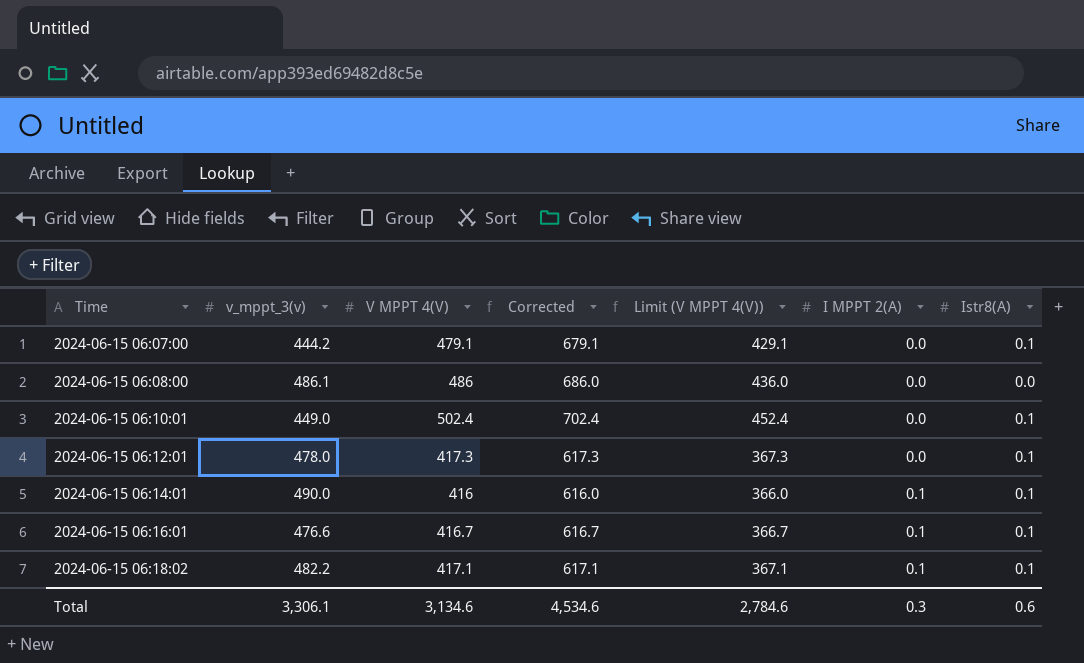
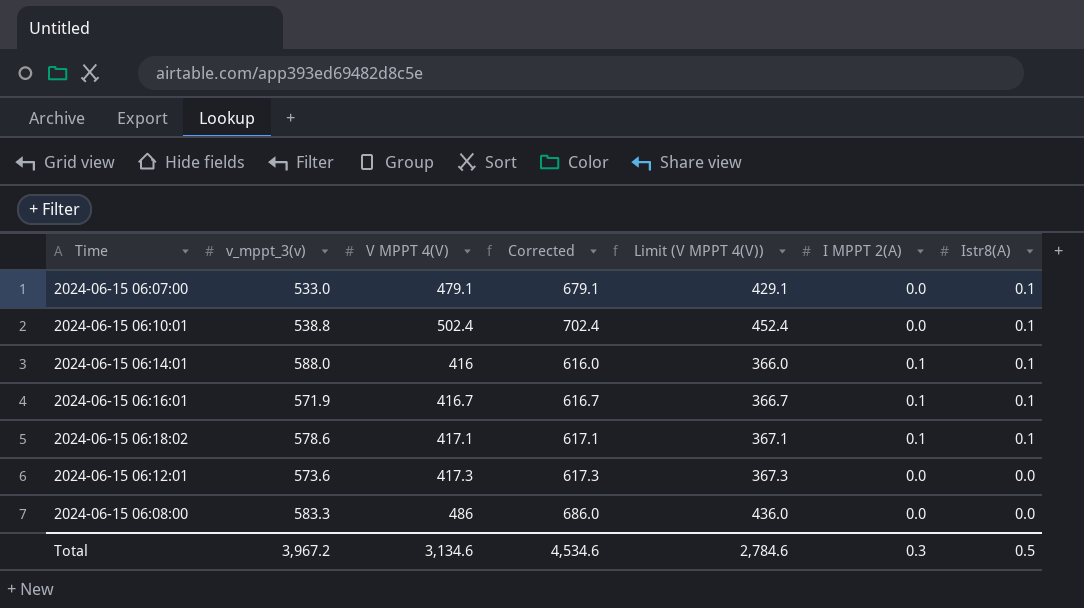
row order: Time ascending -> Istr8(A) descending
2024-06-15 06:07:00 | v_mppt_3(v): 444.2 -> 533.0
2024-06-15 06:10:01 | v_mppt_3(v): 449.0 -> 538.8
2024-06-15 06:14:01 | v_mppt_3(v): 490.0 -> 588.0
2024-06-15 06:16:01 | v_mppt_3(v): 476.6 -> 571.9
2024-06-15 06:18:02 | v_mppt_3(v): 482.2 -> 578.6
2024-06-15 06:12:01 | v_mppt_3(v): 478.0 -> 573.6
2024-06-15 06:12:01 | Istr8(A): 0.1 -> 0.0
2024-06-15 06:08:00 | v_mppt_3(v): 486.1 -> 583.3
Total | v_mppt_3(v): 3,306.1 -> 3,967.2
Total | Istr8(A): 0.6 -> 0.5

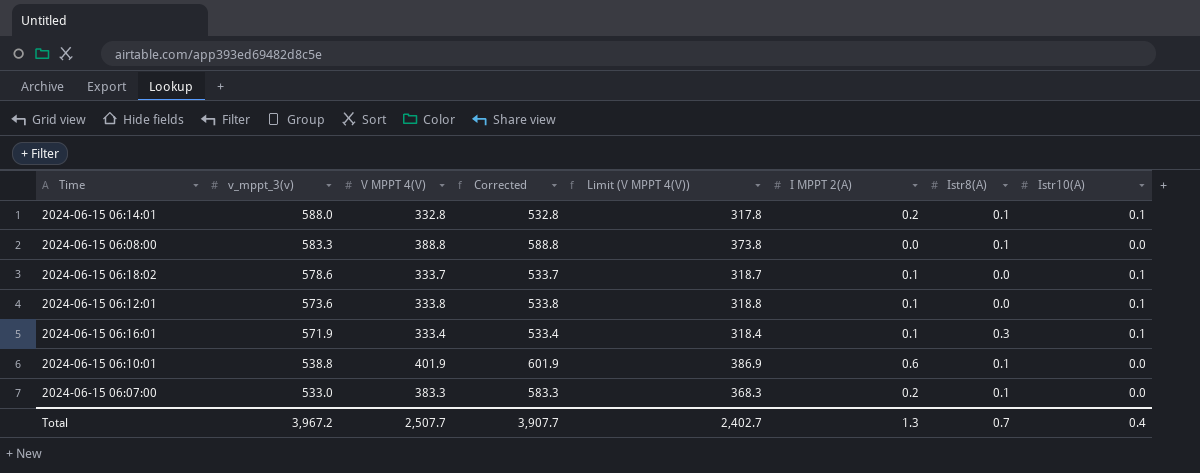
row order: Istr8(A) descending -> v_mppt_3(v) descending
column Limit (V MPPT 4(V)) | formula: [V MPPT 4(V)] - 50 -> [V MPPT 4(V)] - 15
column Istr10(A) | position: none -> 8
2024-06-15 06:14:01 | V MPPT 4(V): 416 -> 332.8
2024-06-15 06:14:01 | Corrected: 616.0 -> 532.8
2024-06-15 06:14:01 | I MPPT 2(A): 0.1 -> 0.2
2024-06-15 06:08:00 | V MPPT 4(V): 486 -> 388.8
2024-06-15 06:08:00 | Corrected: 686.0 -> 588.8
2024-06-15 06:08:00 | Istr8(A): 0.0 -> 0.1
2024-06-15 06:18:02 | V MPPT 4(V): 417.1 -> 333.7
2024-06-15 06:18:02 | Corrected: 617.1 -> 533.7
2024-06-15 06:18:02 | Istr8(A): 0.1 -> 0.0
2024-06-15 06:12:01 | V MPPT 4(V): 417.3 -> 333.8
2024-06-15 06:12:01 | Corrected: 617.3 -> 533.8
2024-06-15 06:12:01 | I MPPT 2(A): 0.0 -> 0.1
2024-06-15 06:16:01 | V MPPT 4(V): 416.7 -> 333.4
2024-06-15 06:16:01 | Corrected: 616.7 -> 533.4
2024-06-15 06:16:01 | Istr8(A): 0.1 -> 0.3
2024-06-15 06:10:01 | V MPPT 4(V): 502.4 -> 401.9
2024-06-15 06:10:01 | Corrected: 702.4 -> 601.9
2024-06-15 06:10:01 | I MPPT 2(A): 0.0 -> 0.6
2024-06-15 06:07:00 | V MPPT 4(V): 479.1 -> 383.3
2024-06-15 06:07:00 | Corrected: 679.1 -> 583.3
2024-06-15 06:07:00 | I MPPT 2(A): 0.0 -> 0.2
Total | V MPPT 4(V): 3,134.6 -> 2,507.7
Total | Corrected: 4,534.6 -> 3,907.7
Total | Limit (V MPPT 4(V)): 2,784.6 -> 2,402.7
Total | I MPPT 2(A): 0.3 -> 1.3
Total | Istr8(A): 0.5 -> 0.7

